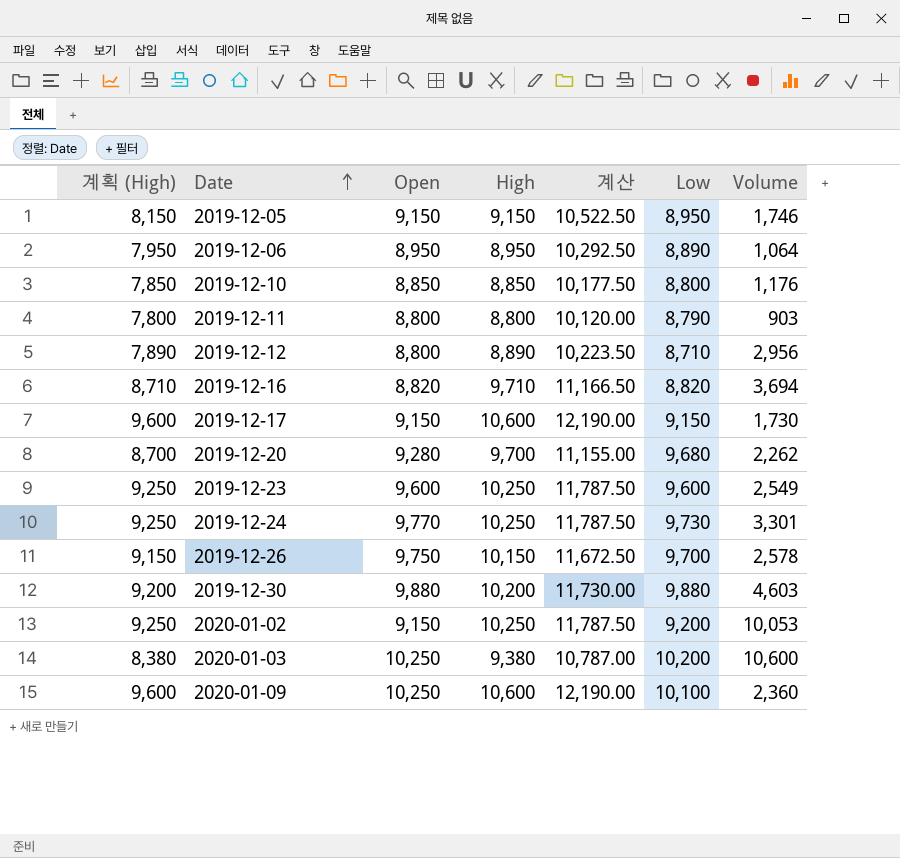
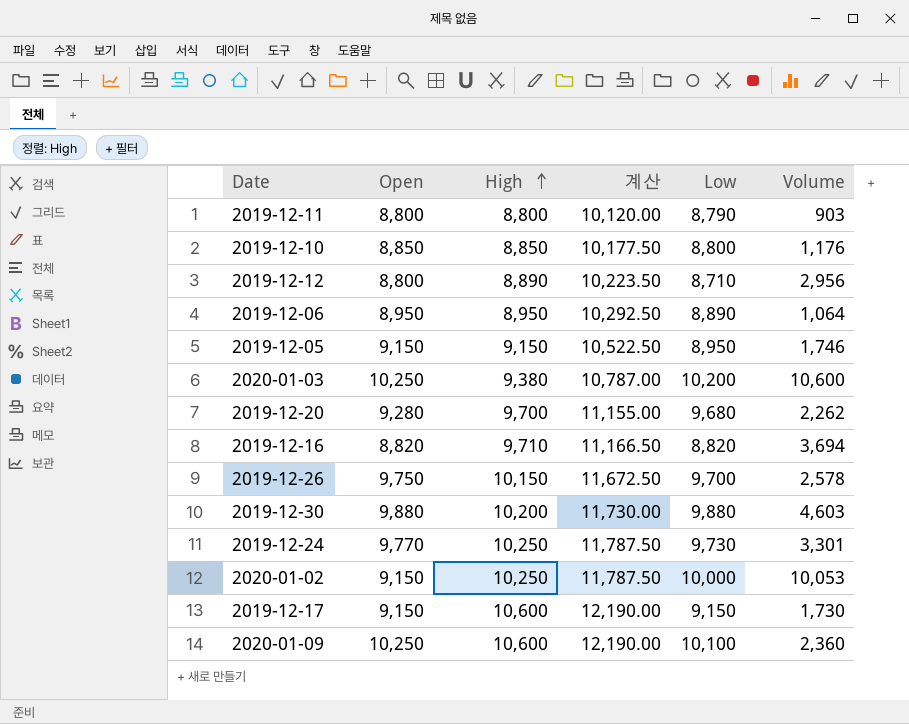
row order: Date ascending -> High ascending
column 계획 (High) | formula: [High] - 1000 -> none
row 2019-12-23: 9,250 | 9,600 | 10,250 | 11,787.50 | 9,600 | 2,549 -> none
2020-01-02 | Low: 9,200 -> 10,000

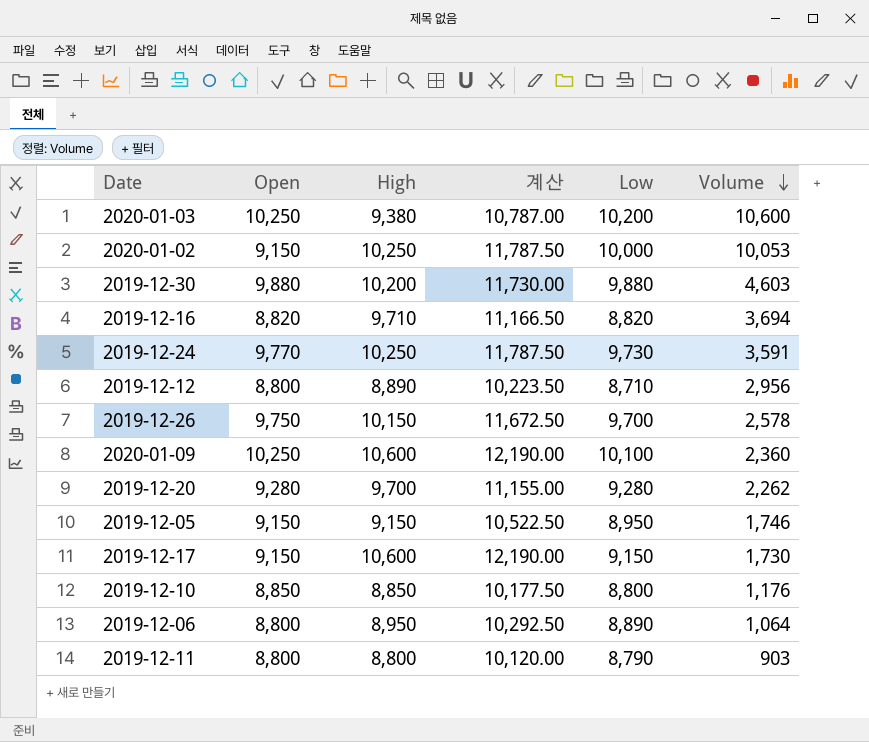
row order: High ascending -> Volume descending
2019-12-24 | Volume: 3,301 -> 3,591
2019-12-20 | Low: 9,680 -> 9,280
2019-12-06 | Open: 8,950 -> 8,800

